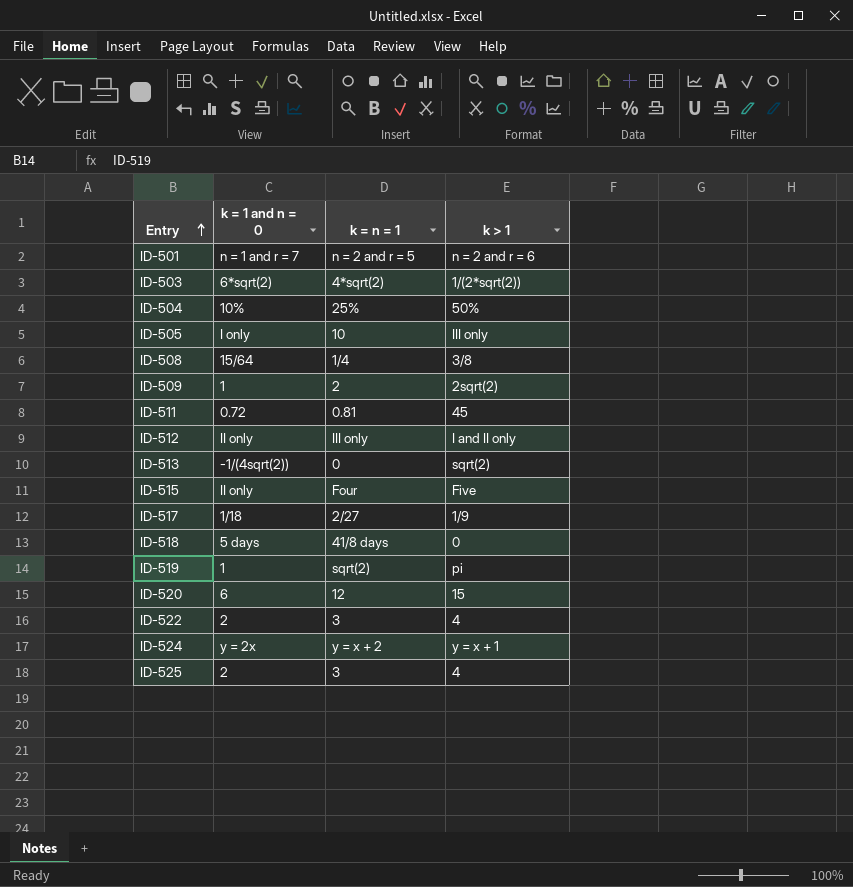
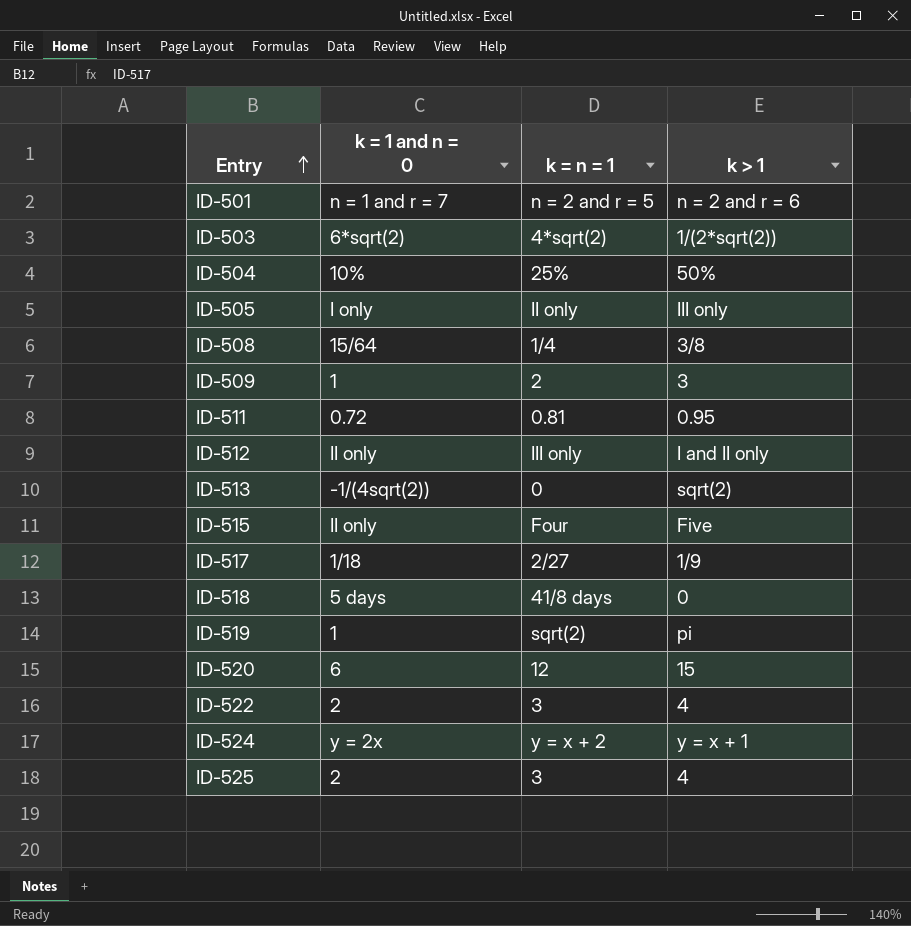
ID-505 | k = n = 1: 10 -> II only
ID-509 | k > 1: 2sqrt(2) -> 3
ID-511 | k > 1: 45 -> 0.95

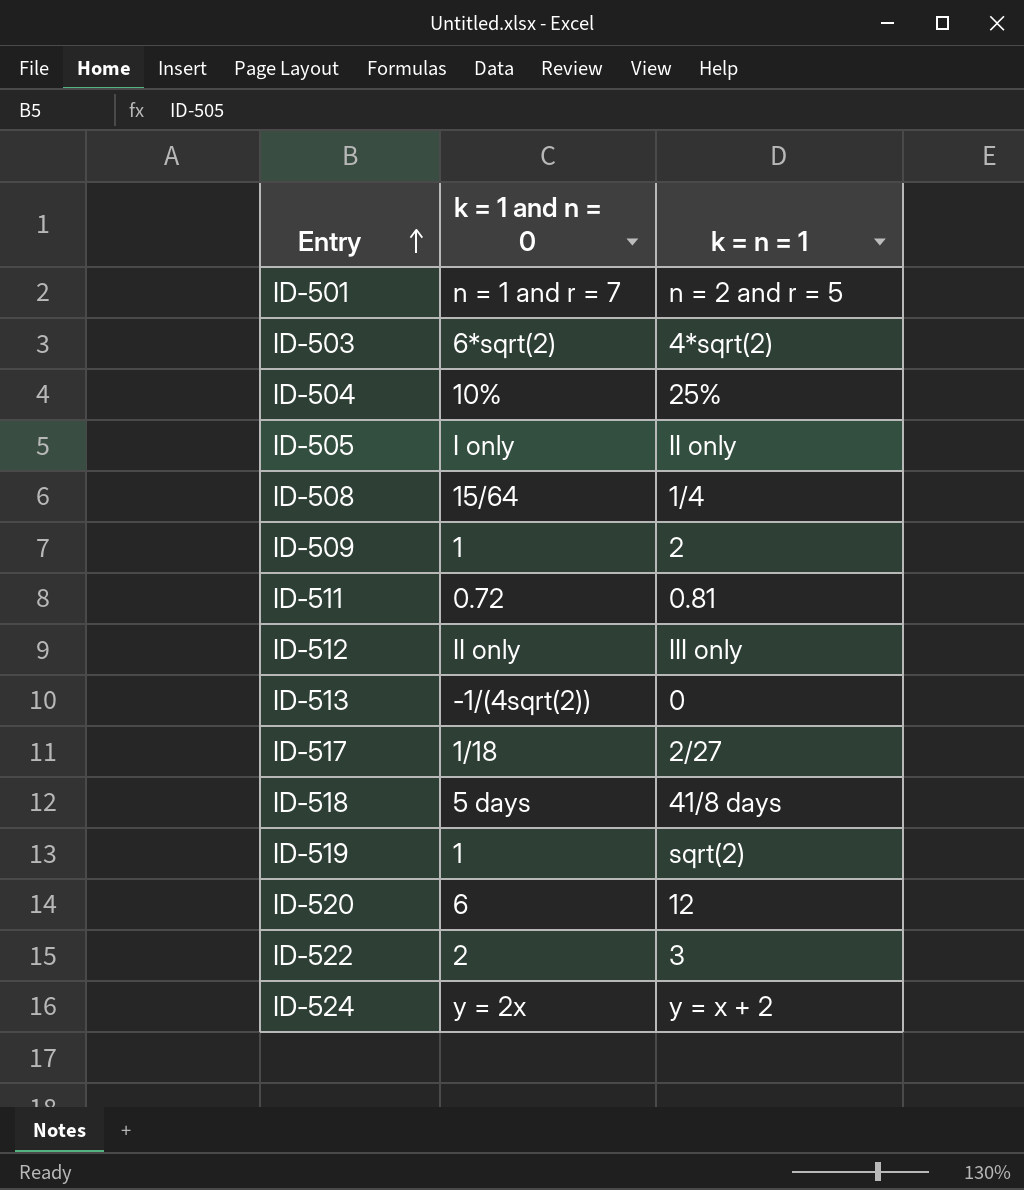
column k > 1 | position: 4 -> none
row ID-515: II only | Four | Five -> none
row ID-525: 2 | 3 | 4 -> none

